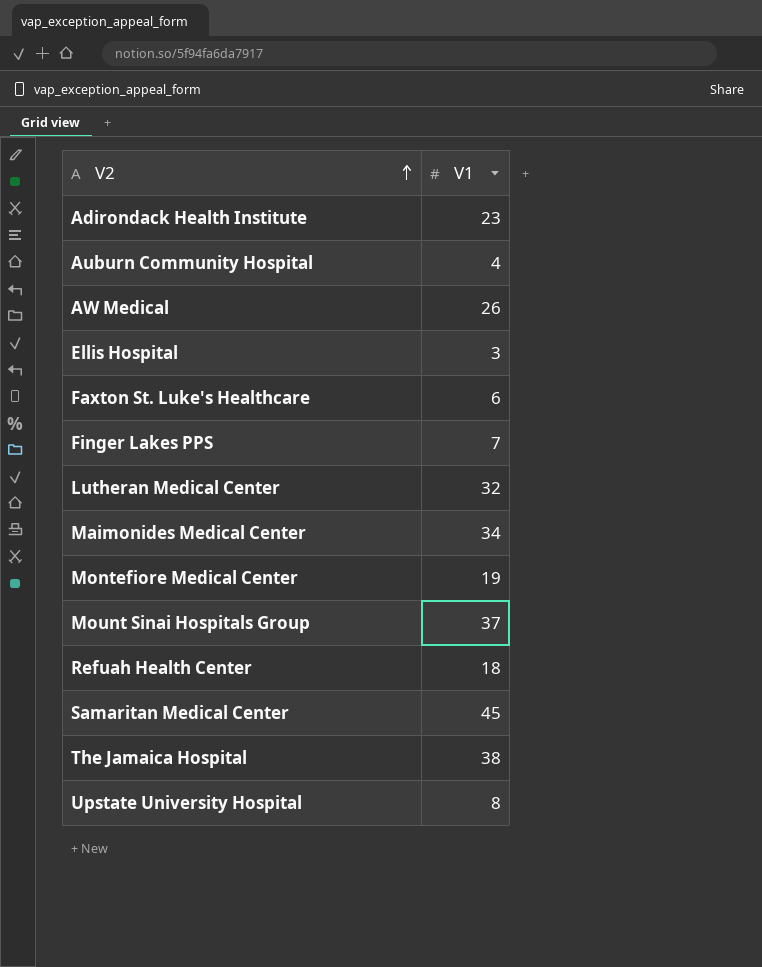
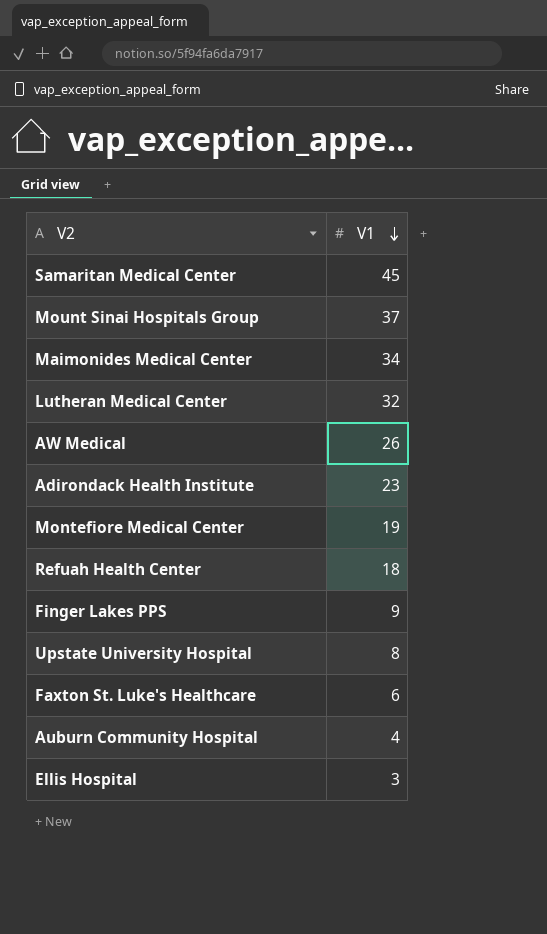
row order: V2 ascending -> V1 descending
row The Jamaica Hospital: 38 -> none
Finger Lakes PPS | V1: 7 -> 9

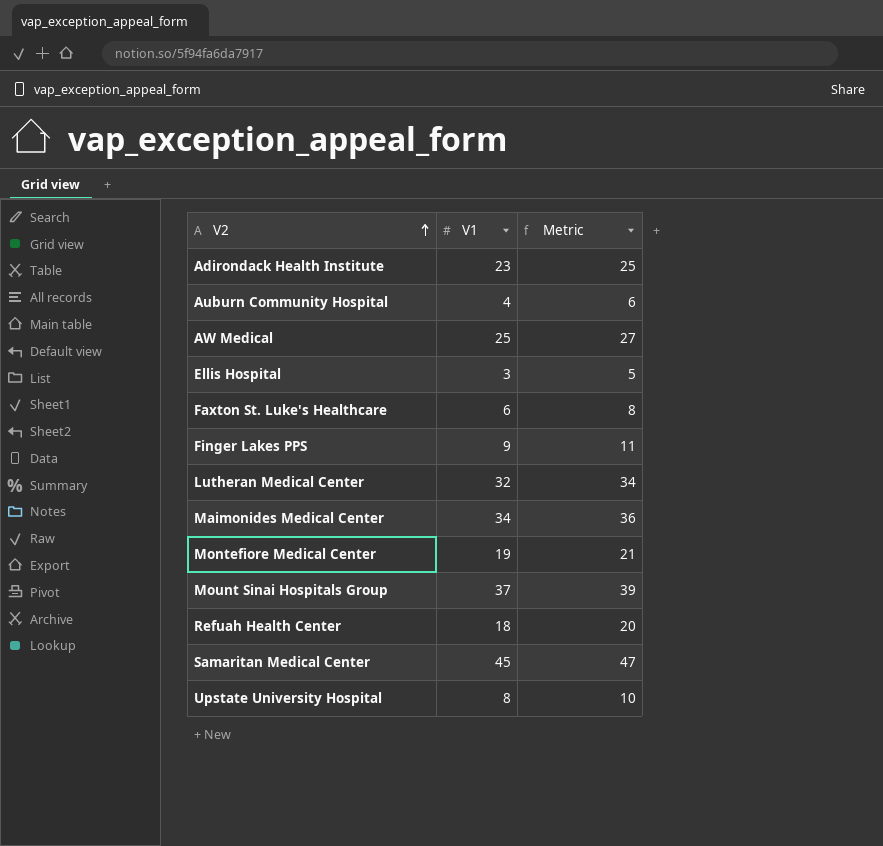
row order: V1 descending -> V2 ascending
column Metric | formula: none -> [V1] + 2
AW Medical | V1: 26 -> 25

